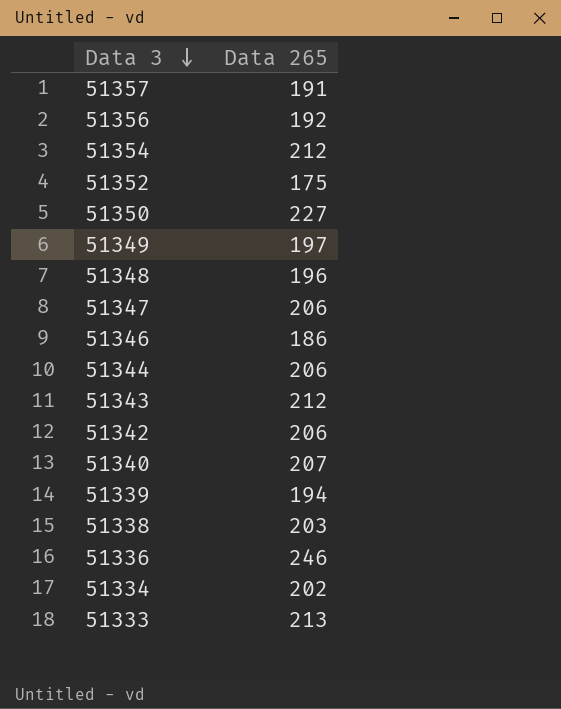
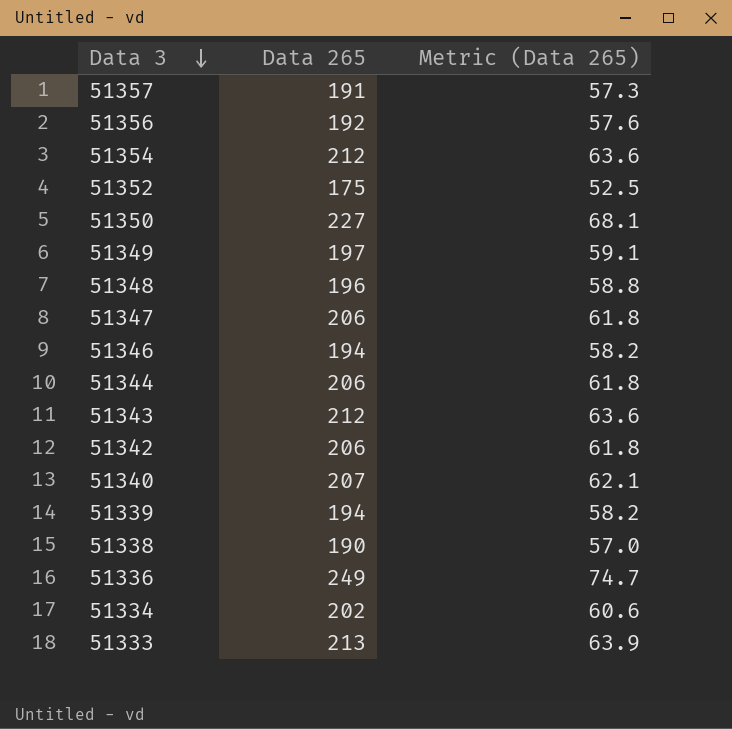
column Metric (Data 265) | formula: none -> [Data 265] * 0.3
51346 | Data 265: 186 -> 194
51338 | Data 265: 203 -> 190
51336 | Data 265: 246 -> 249

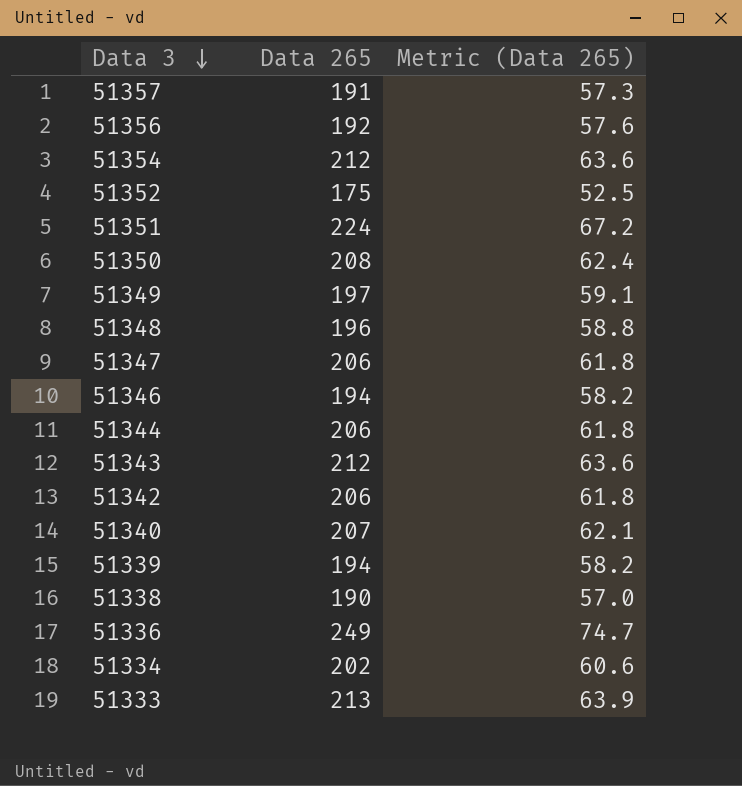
row 51351: none -> 224 | 67.2
51350 | Data 265: 227 -> 208
51350 | Metric (Data 265): 68.1 -> 62.4

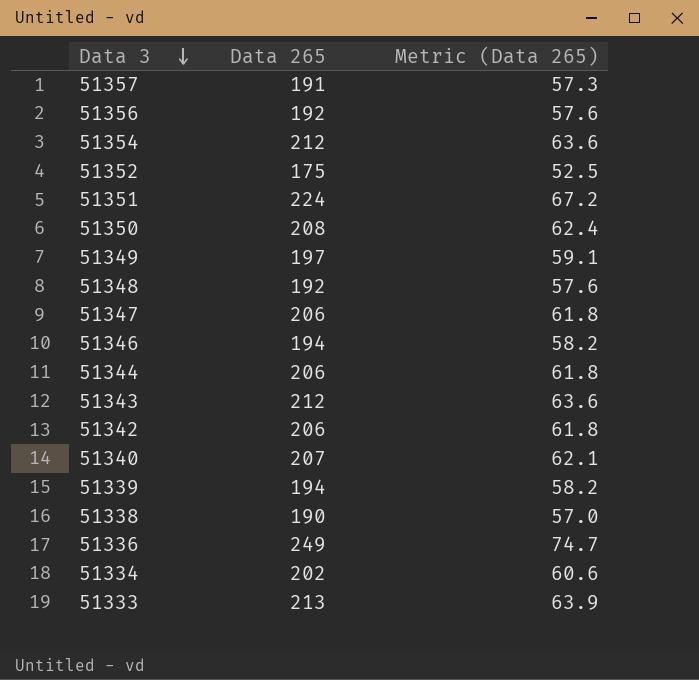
51348 | Data 265: 196 -> 192
51348 | Metric (Data 265): 58.8 -> 57.6

